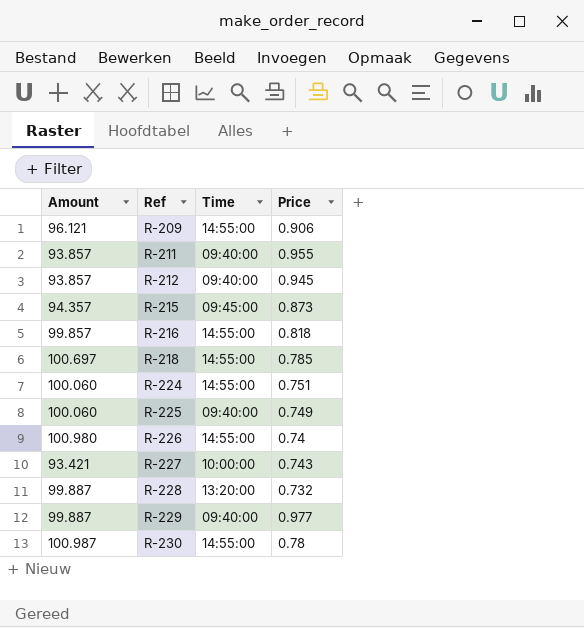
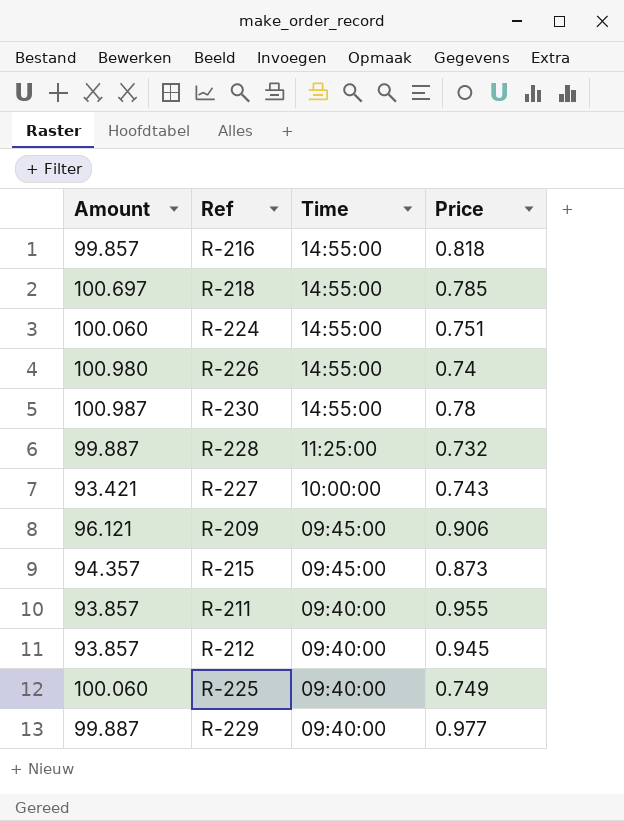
row order: Ref ascending -> Time descending
R-228 | Time: 13:20:00 -> 11:25:00
R-209 | Time: 14:55:00 -> 09:45:00

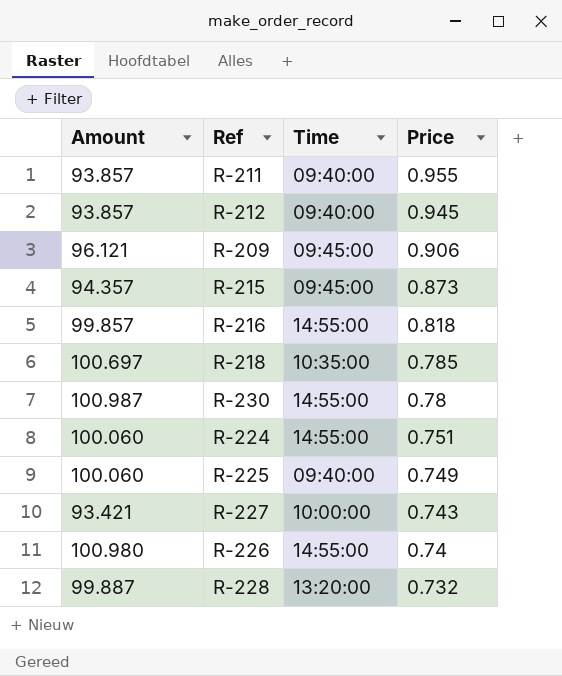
row order: Time descending -> Price descending
row R-229: 99.887 | 09:40:00 | 0.977 -> none
R-218 | Time: 14:55:00 -> 10:35:00
R-228 | Time: 11:25:00 -> 13:20:00

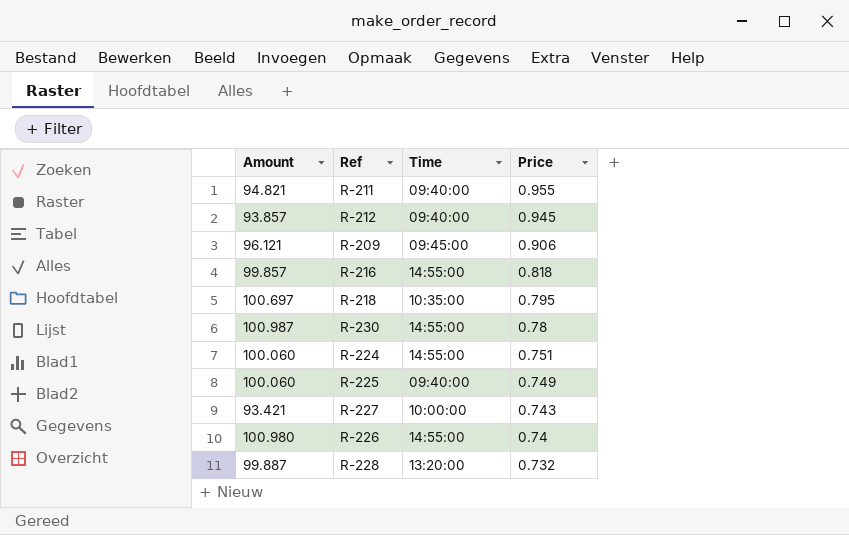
row R-215: 94.357 | 09:45:00 | 0.873 -> none
R-211 | Amount: 93.857 -> 94.821
R-218 | Price: 0.785 -> 0.795

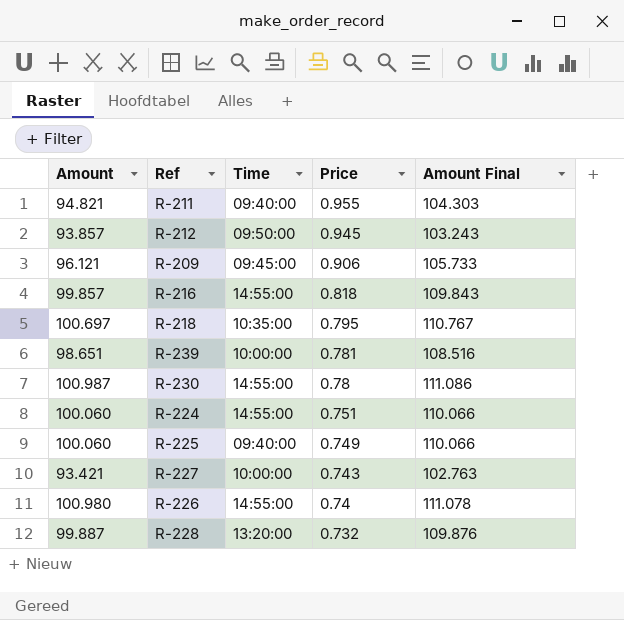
column Amount Final | formula: none -> [Amount] * 1.1
R-212 | Time: 09:40:00 -> 09:50:00
row R-239: none -> 98.651 | 10:00:00 | 0.781 | 108.516

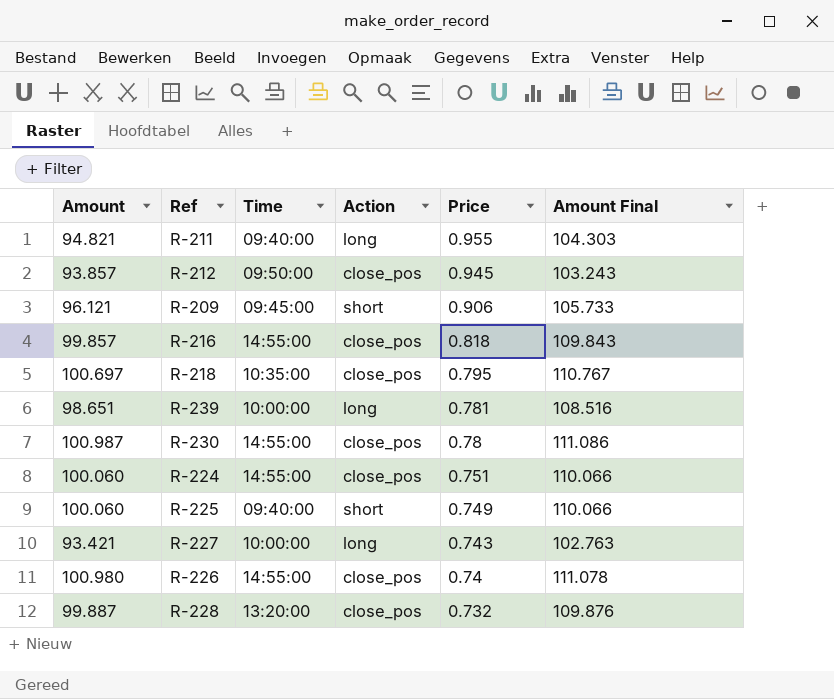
column Action | position: none -> 4

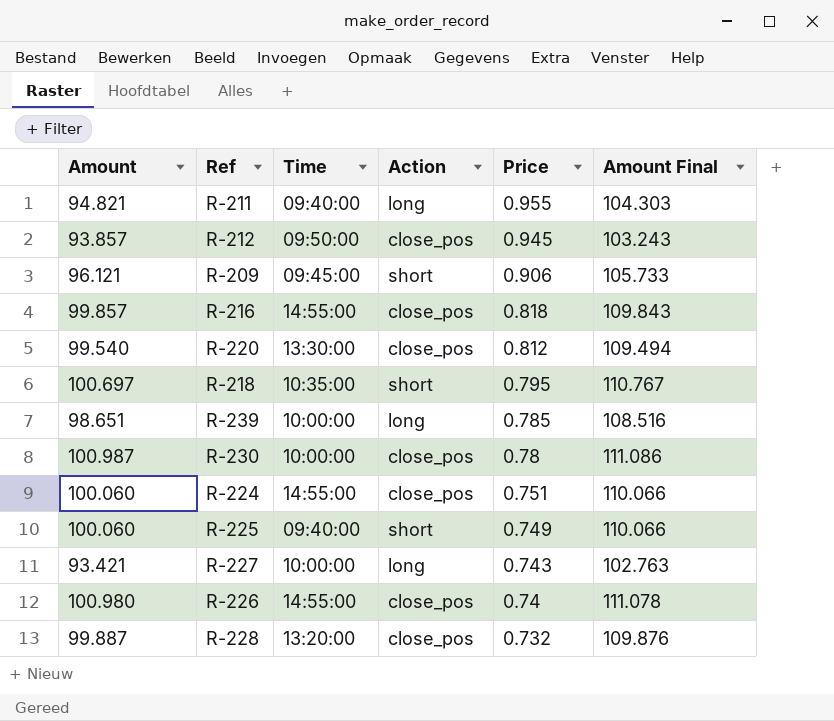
row R-220: none -> 99.540 | 13:30:00 | close_pos | 0.812 | 109.494
R-218 | Action: close_pos -> short
R-239 | Price: 0.781 -> 0.785
R-230 | Time: 14:55:00 -> 10:00:00

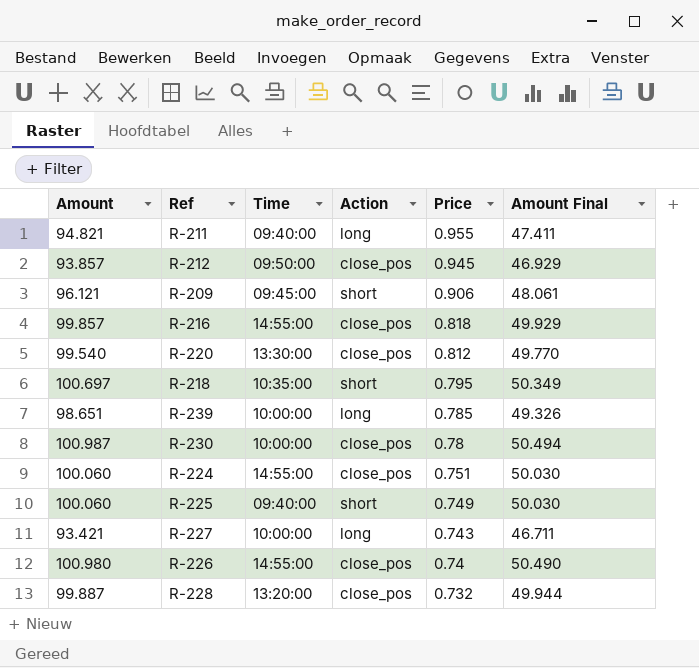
column Amount Final | formula: [Amount] * 1.1 -> [Amount] * 0.5

